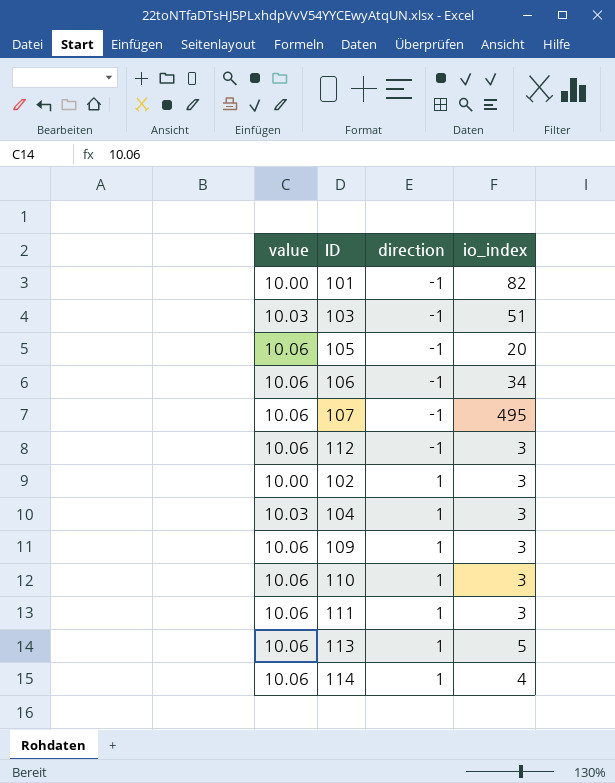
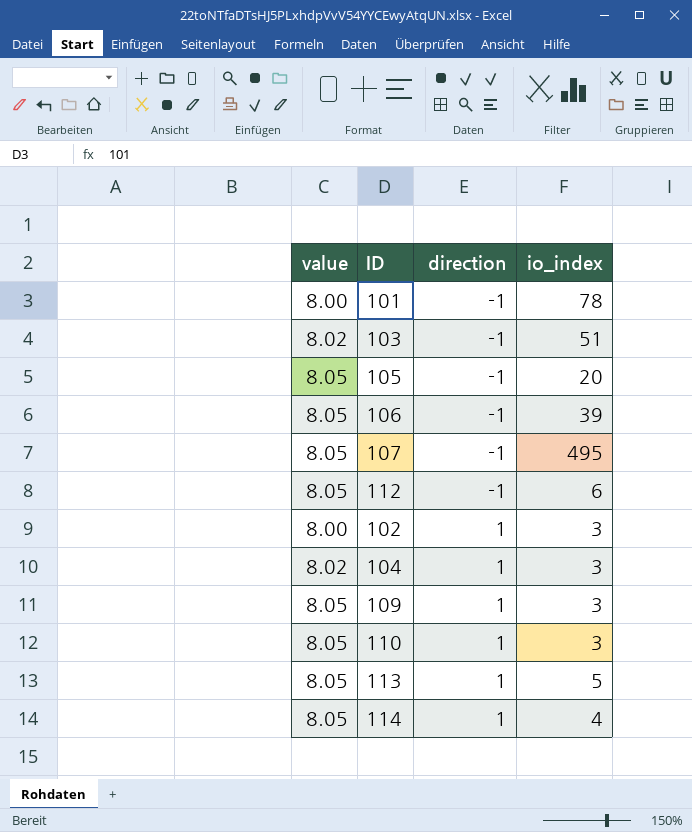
row 111: 10.06 | 1 | 3 -> none
101 | value: 10.00 -> 8.00
101 | io_index: 82 -> 78
103 | value: 10.03 -> 8.02
105 | value: 10.06 -> 8.05
106 | value: 10.06 -> 8.05
106 | io_index: 34 -> 39
107 | value: 10.06 -> 8.05
112 | value: 10.06 -> 8.05
112 | io_index: 3 -> 6
102 | value: 10.00 -> 8.00
104 | value: 10.03 -> 8.02
109 | value: 10.06 -> 8.05
110 | value: 10.06 -> 8.05
113 | value: 10.06 -> 8.05
114 | value: 10.06 -> 8.05

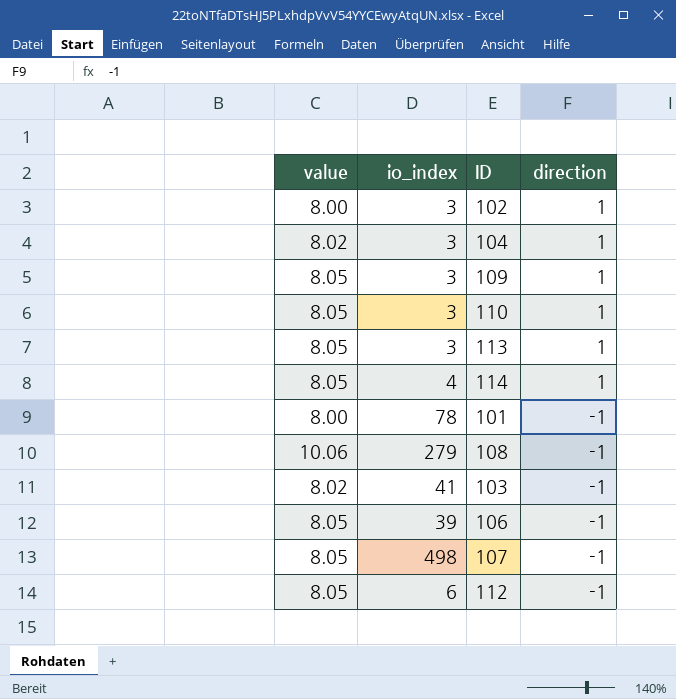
row order: direction ascending -> direction descending
column io_index | position: 4 -> 2
row 105: 8.05 | -1 | 20 -> none
113 | io_index: 5 -> 3
row 108: none -> 10.06 | 279 | -1
103 | io_index: 51 -> 41
107 | io_index: 495 -> 498

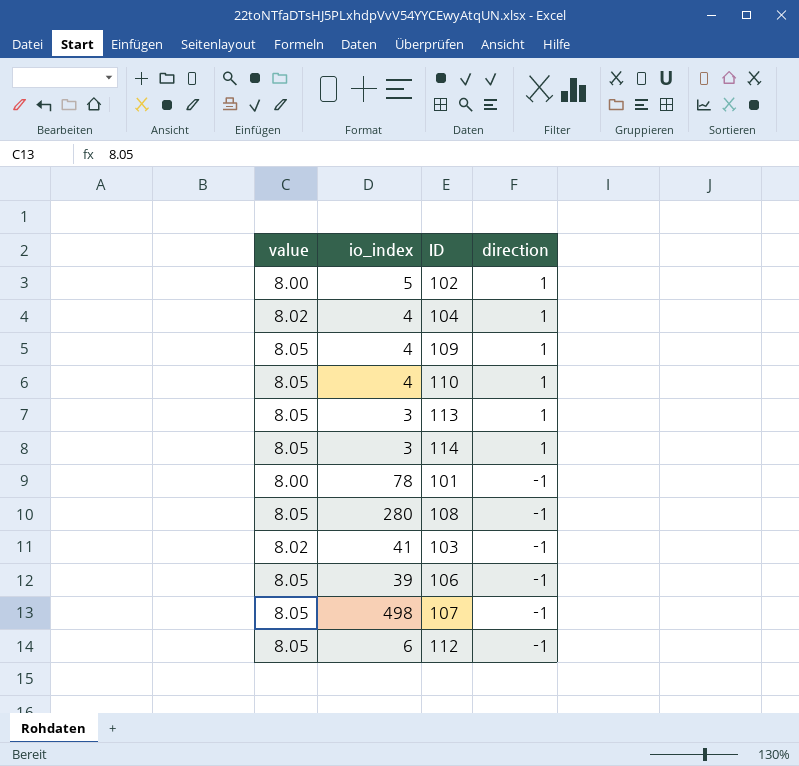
102 | io_index: 3 -> 5
104 | io_index: 3 -> 4
109 | io_index: 3 -> 4
110 | io_index: 3 -> 4
114 | io_index: 4 -> 3
108 | value: 10.06 -> 8.05
108 | io_index: 279 -> 280

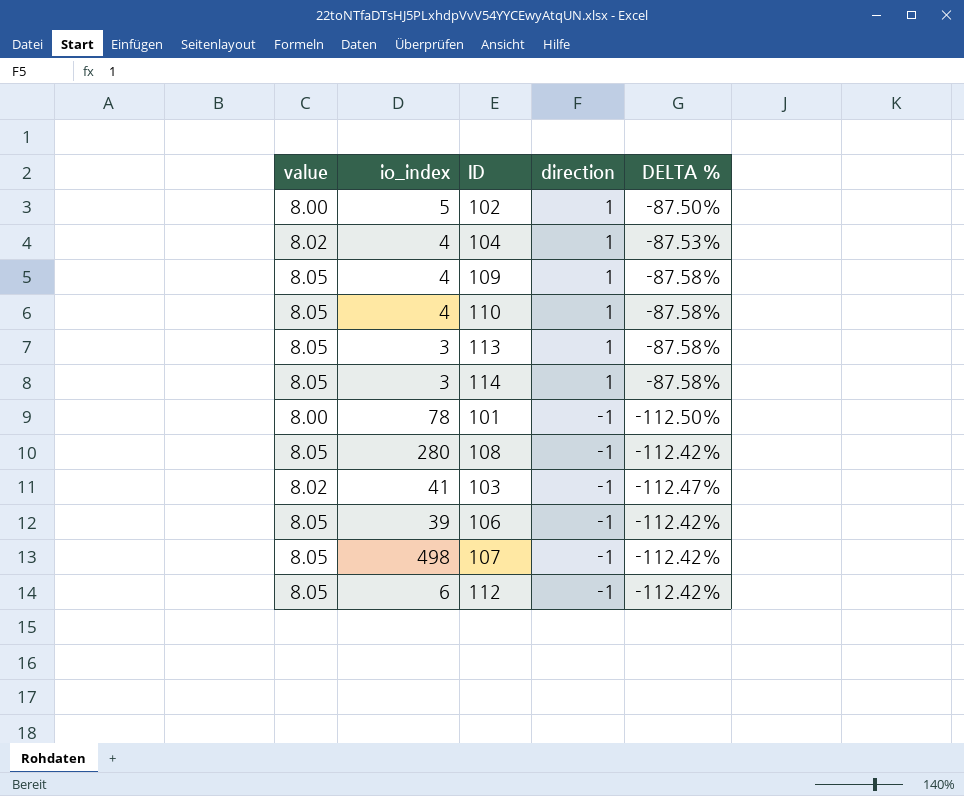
column DELTA % | formula: none -> ([direction] - [value]) / [value]

